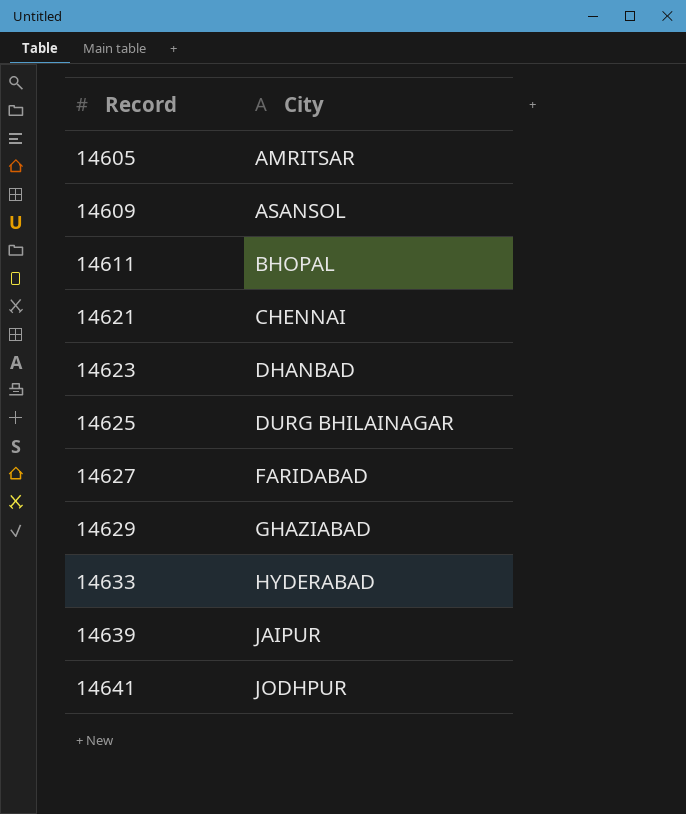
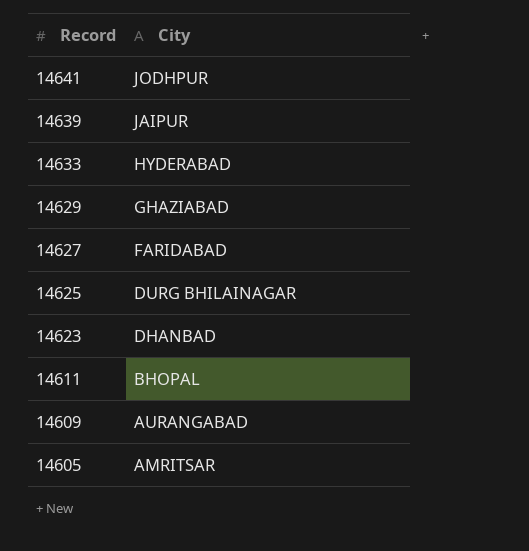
row order: Record ascending -> Record descending
row 14621: CHENNAI -> none
14609 | City: ASANSOL -> AURANGABAD

